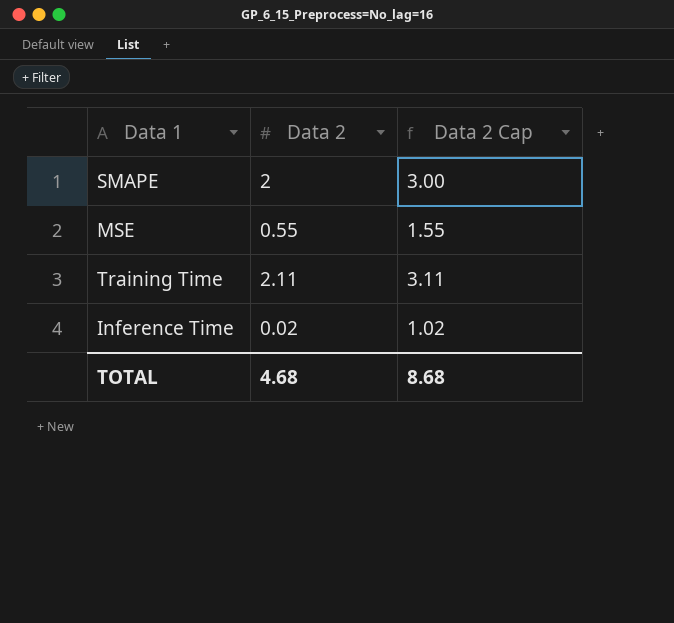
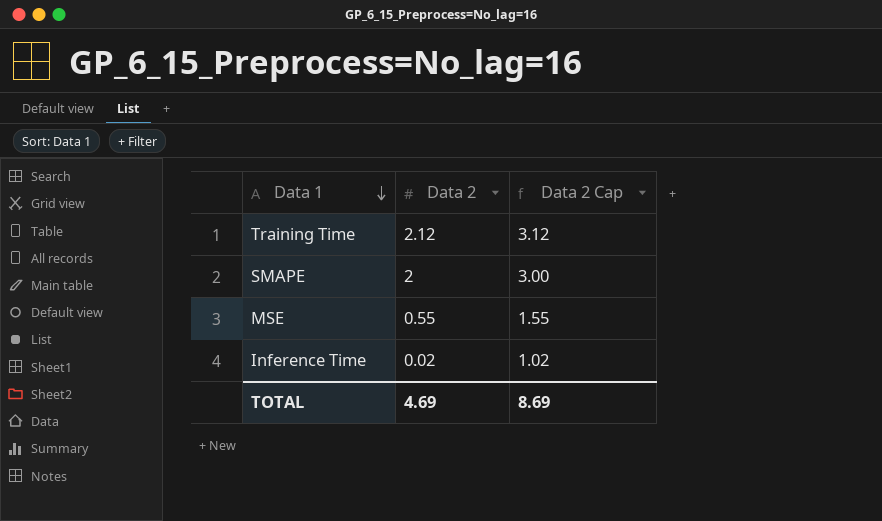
row order: none -> Data 1 descending
Training Time | Data 2: 2.11 -> 2.12
Training Time | Data 2 Cap: 3.11 -> 3.12
TOTAL | Data 2: 4.68 -> 4.69
TOTAL | Data 2 Cap: 8.68 -> 8.69

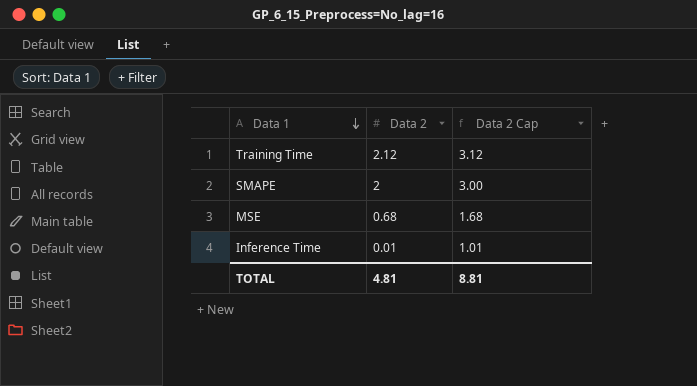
MSE | Data 2: 0.55 -> 0.68
MSE | Data 2 Cap: 1.55 -> 1.68
Inference Time | Data 2: 0.02 -> 0.01
Inference Time | Data 2 Cap: 1.02 -> 1.01
TOTAL | Data 2: 4.69 -> 4.81
TOTAL | Data 2 Cap: 8.69 -> 8.81

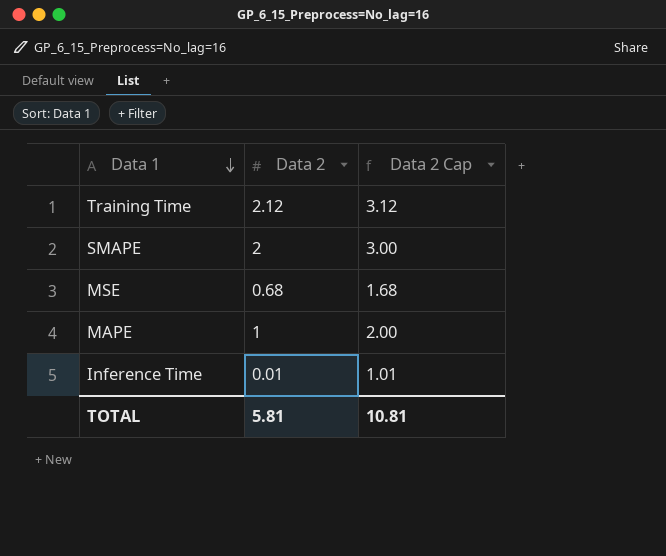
row MAPE: none -> 1 | 2.00
TOTAL | Data 2: 4.81 -> 5.81
TOTAL | Data 2 Cap: 8.81 -> 10.81

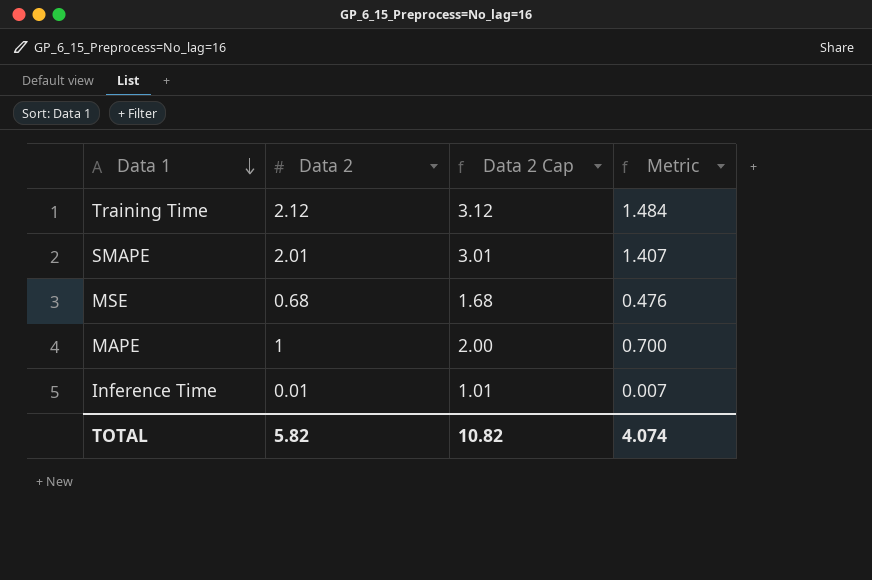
column Metric | formula: none -> [Data 2] * 0.7
SMAPE | Data 2: 2 -> 2.01
SMAPE | Data 2 Cap: 3.00 -> 3.01
TOTAL | Data 2: 5.81 -> 5.82
TOTAL | Data 2 Cap: 10.81 -> 10.82

